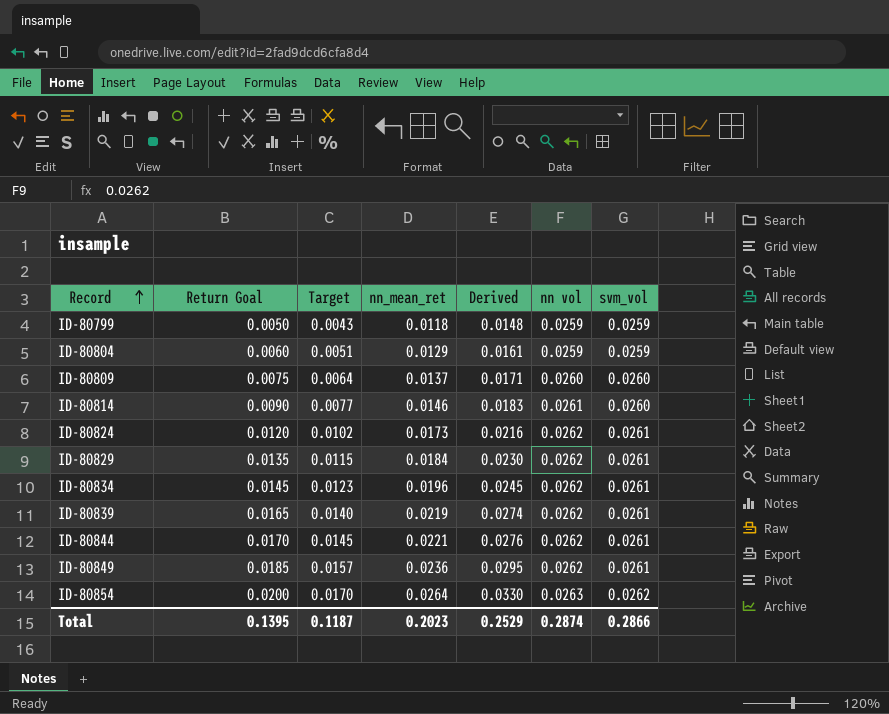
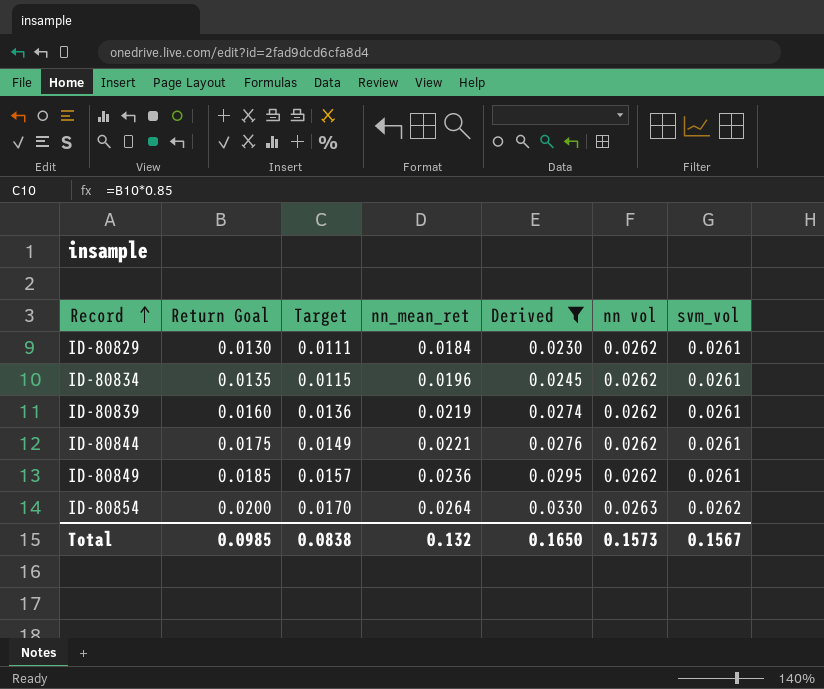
filter: none -> Derived >= 0.0230
ID-80829 | Return Goal: 0.0135 -> 0.0130
ID-80829 | Target: 0.0115 -> 0.0111
ID-80834 | Return Goal: 0.0145 -> 0.0135
ID-80834 | Target: 0.0123 -> 0.0115
ID-80839 | Return Goal: 0.0165 -> 0.0160
ID-80839 | Target: 0.0140 -> 0.0136
ID-80844 | Return Goal: 0.0170 -> 0.0175
ID-80844 | Target: 0.0145 -> 0.0149
Total | Return Goal: 0.1395 -> 0.0985
Total | Target: 0.1187 -> 0.0838
Total | nn_mean_ret: 0.2023 -> 0.132
Total | Derived: 0.2529 -> 0.1650
Total | nn vol: 0.2874 -> 0.1573
Total | svm_vol: 0.2866 -> 0.1567

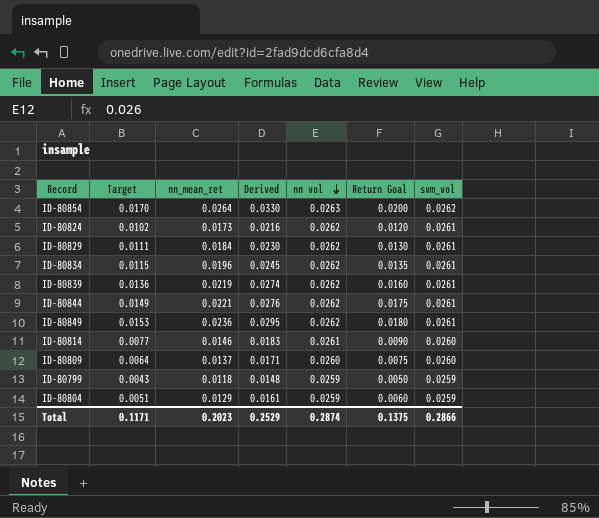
filter: Derived >= 0.0230 -> none
row order: Record ascending -> nn vol descending
column Return Goal | position: 2 -> 6
ID-80849 | Target: 0.0157 -> 0.0153
ID-80849 | Return Goal: 0.0185 -> 0.0180
Total | Target: 0.0838 -> 0.1171
Total | nn_mean_ret: 0.132 -> 0.2023
Total | Derived: 0.1650 -> 0.2529
Total | nn vol: 0.1573 -> 0.2874
Total | Return Goal: 0.0985 -> 0.1375
Total | svm_vol: 0.1567 -> 0.2866

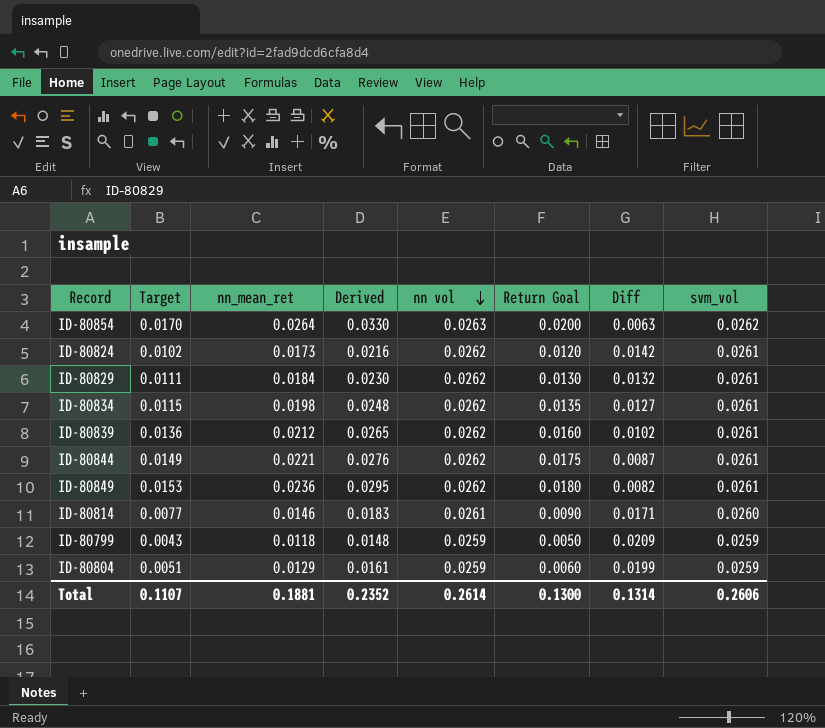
column Diff | formula: none -> [nn vol] - [Return Goal]
row ID-80809: 0.0064 | 0.0137 | 0.0171 | 0.0260 | 0.0075 | 0.0260 -> none
ID-80834 | nn_mean_ret: 0.0196 -> 0.0198
ID-80834 | Derived: 0.0245 -> 0.0248
ID-80839 | nn_mean_ret: 0.0219 -> 0.0212
ID-80839 | Derived: 0.0274 -> 0.0265
Total | Target: 0.1171 -> 0.1107
Total | nn_mean_ret: 0.2023 -> 0.1881
Total | Derived: 0.2529 -> 0.2352
Total | nn vol: 0.2874 -> 0.2614
Total | Return Goal: 0.1375 -> 0.1300
Total | svm_vol: 0.2866 -> 0.2606

